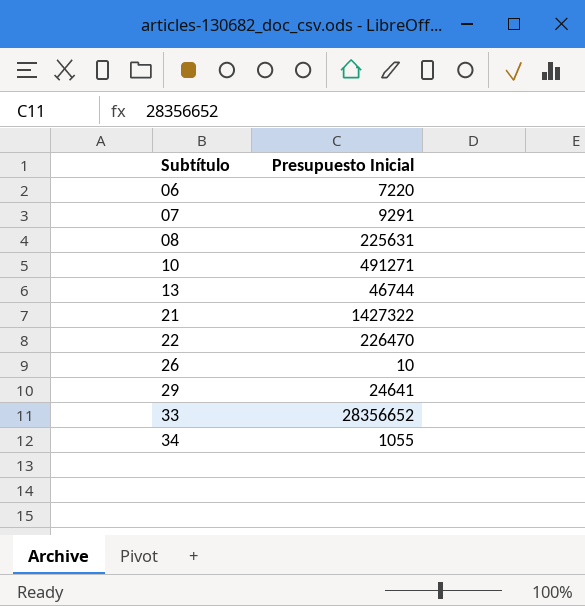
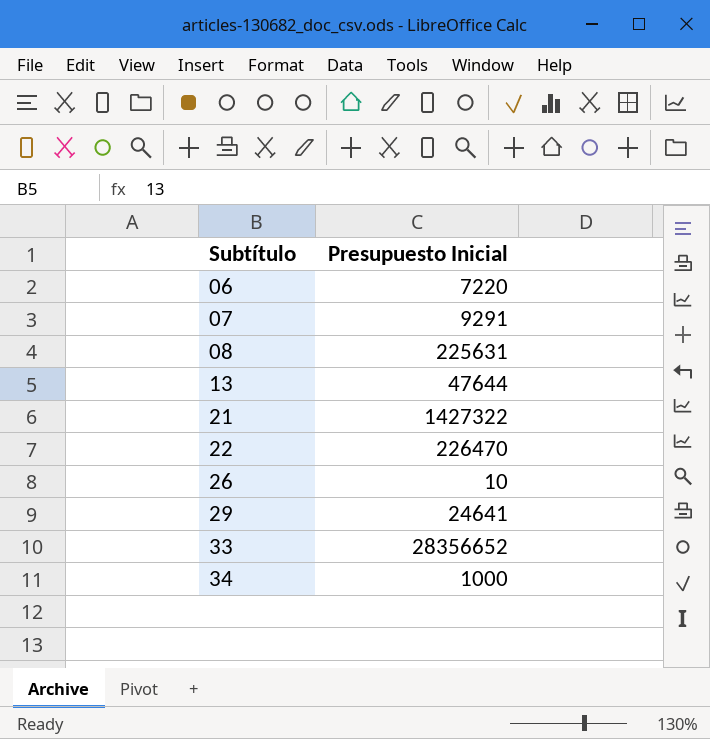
row 10: 491271 -> none
13 | Presupuesto Inicial: 46744 -> 47644
34 | Presupuesto Inicial: 1055 -> 1000

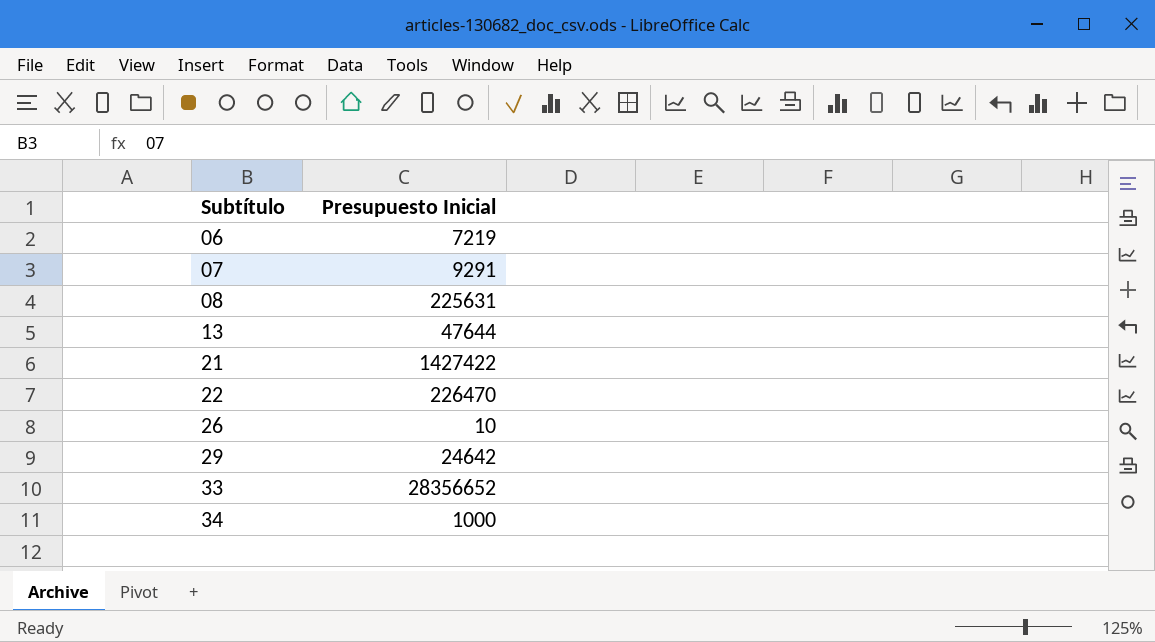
06 | Presupuesto Inicial: 7220 -> 7219
21 | Presupuesto Inicial: 1427322 -> 1427422
29 | Presupuesto Inicial: 24641 -> 24642

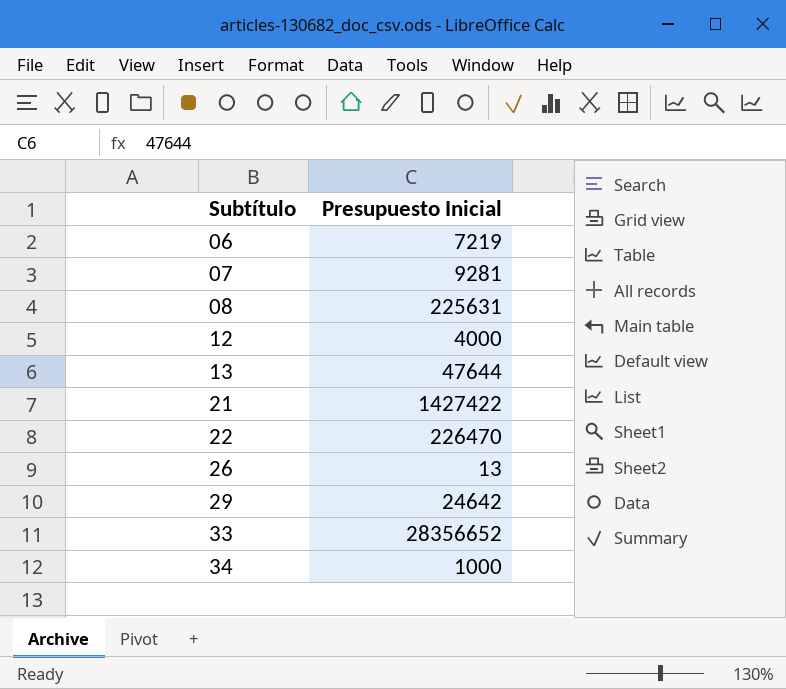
07 | Presupuesto Inicial: 9291 -> 9281
row 12: none -> 4000
26 | Presupuesto Inicial: 10 -> 13

